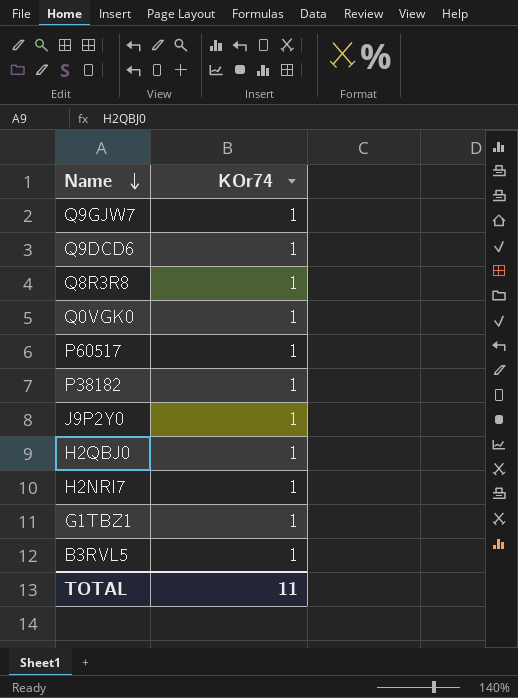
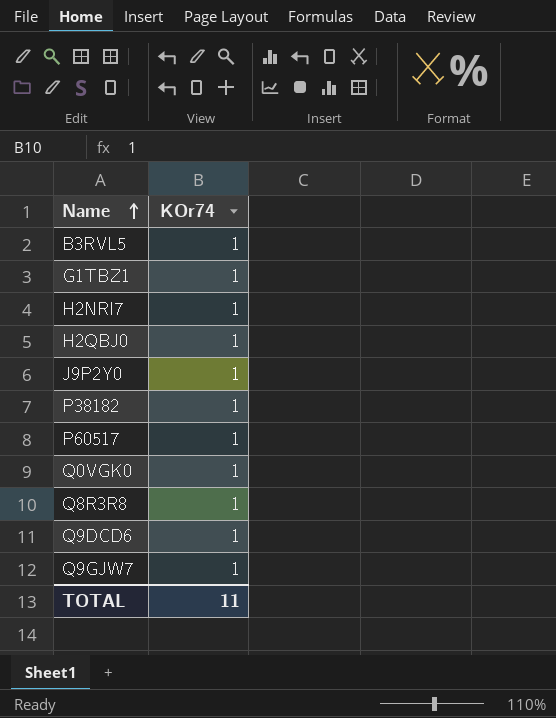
row order: Name descending -> Name ascending

